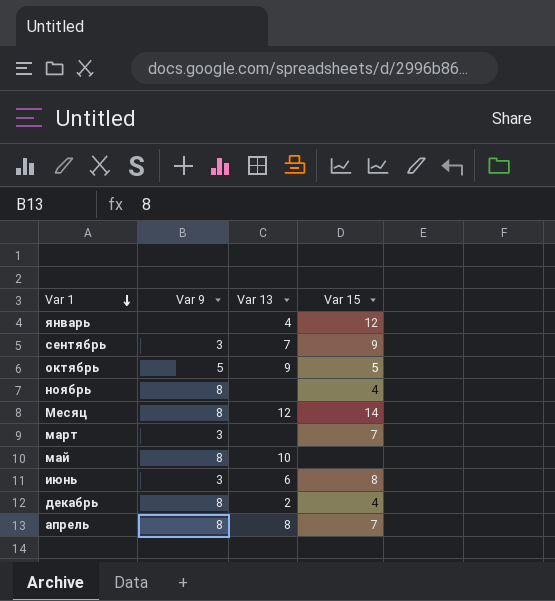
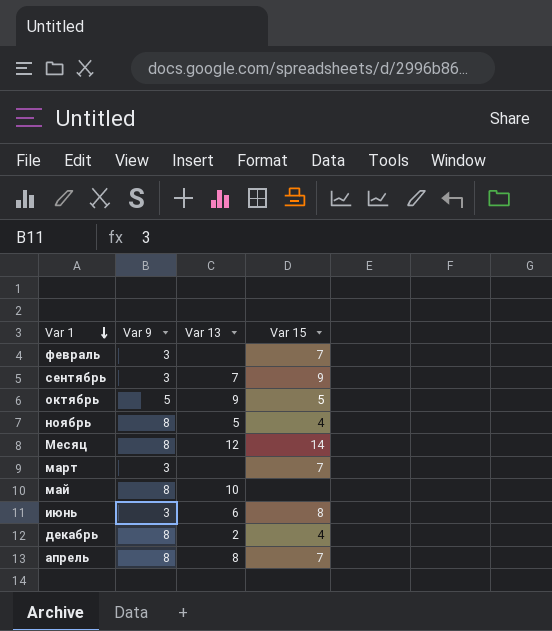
row январь: none | 4 | 12 -> none
row февраль: none -> 3 | none | 7
ноябрь | Var 13: none -> 5

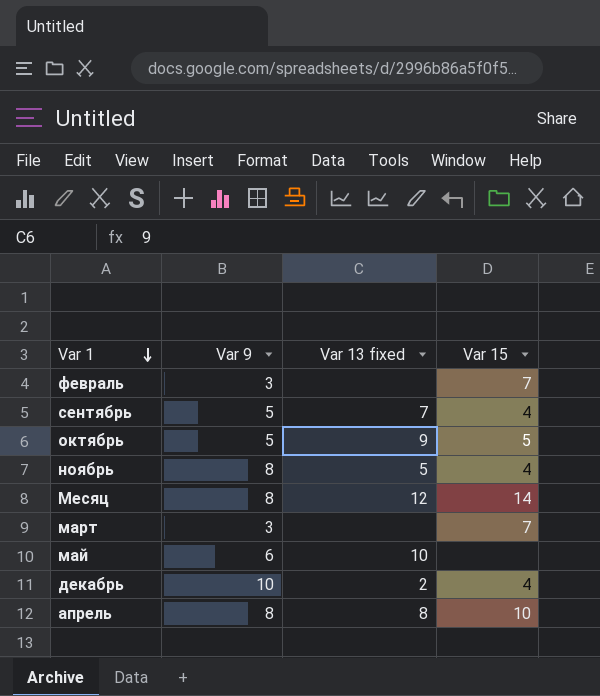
column name: Var 13 -> Var 13 fixed
row июнь: 3 | 6 | 8 -> none
сентябрь | Var 9: 3 -> 5
сентябрь | Var 15: 9 -> 4
май | Var 9: 8 -> 6
декабрь | Var 9: 8 -> 10
апрель | Var 15: 7 -> 10

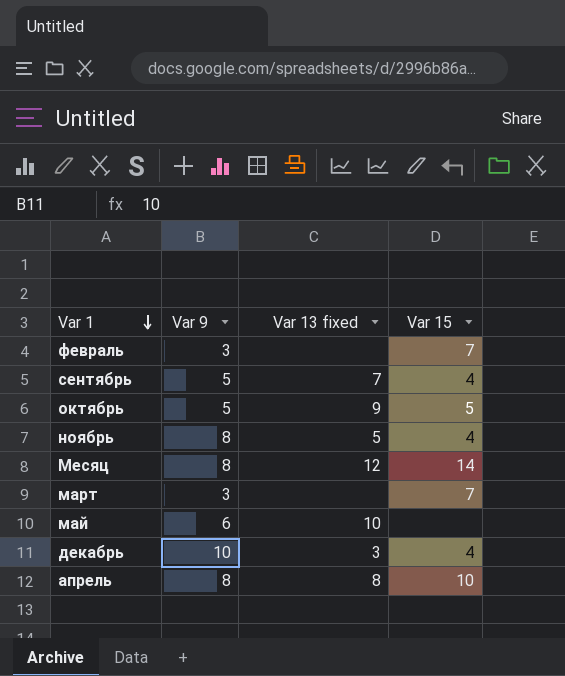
декабрь | Var 13 fixed: 2 -> 3

